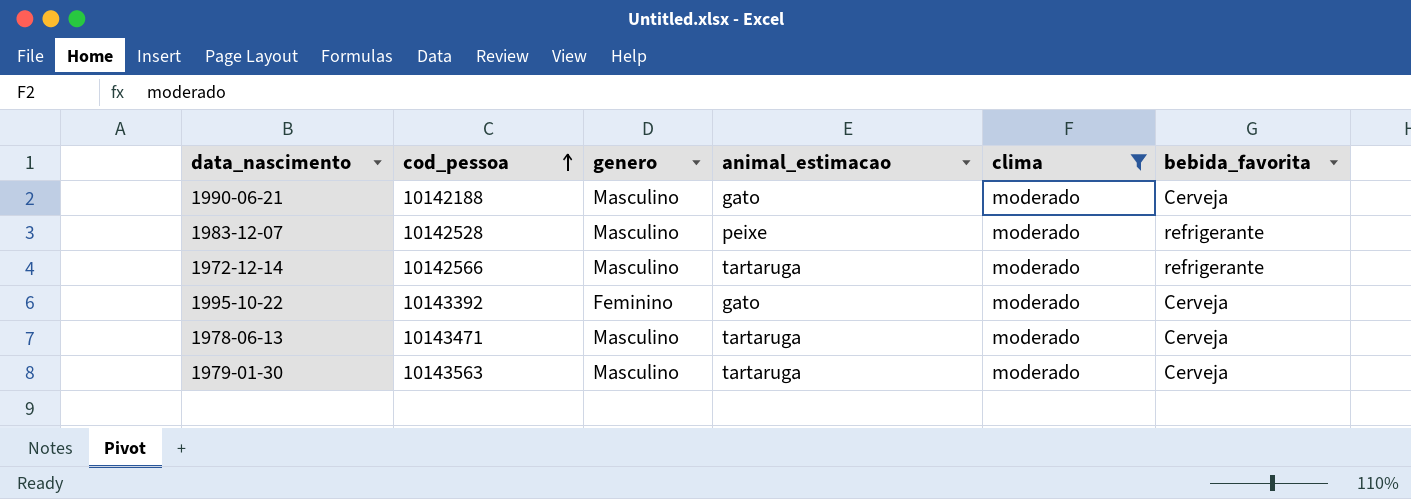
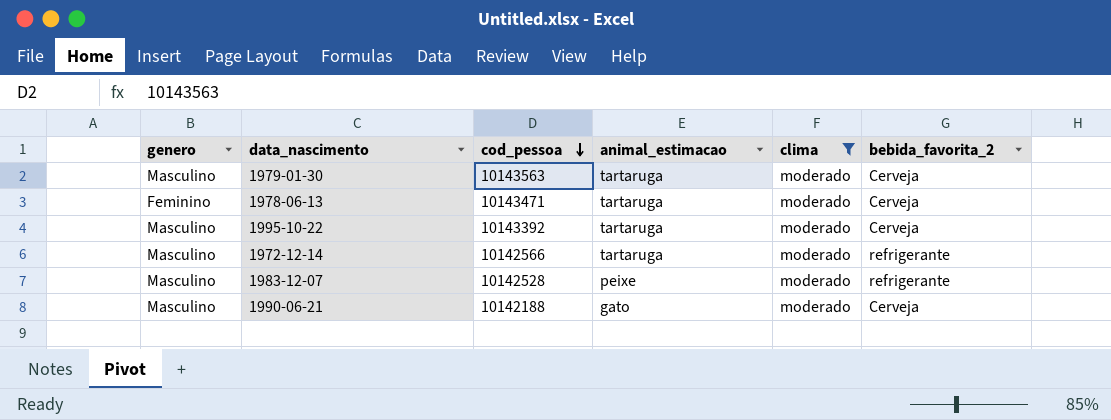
row order: cod_pessoa ascending -> cod_pessoa descending
column genero | position: 3 -> 1
column name: bebida_favorita -> bebida_favorita_2
1978-06-13 | genero: Masculino -> Feminino
1995-10-22 | genero: Feminino -> Masculino
1995-10-22 | animal_estimacao: gato -> tartaruga

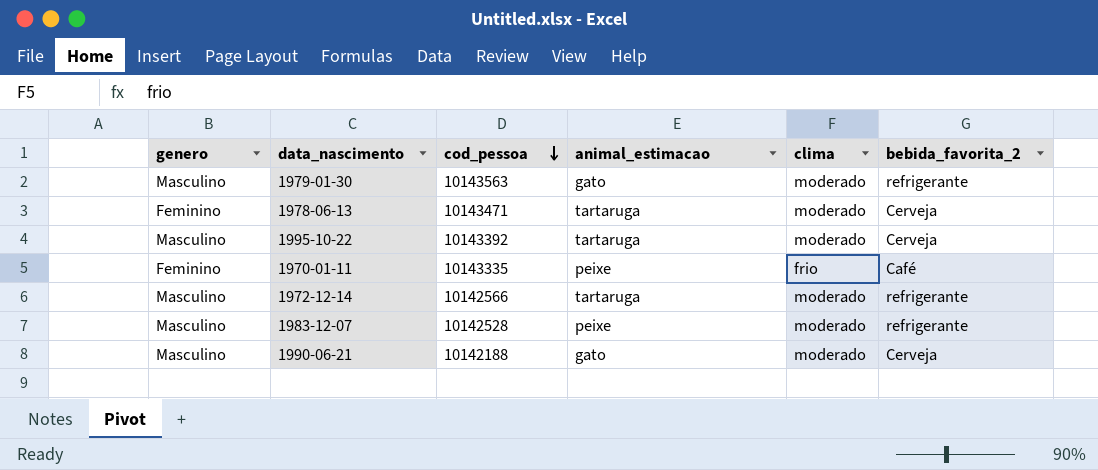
filter: clima = moderado -> none
1979-01-30 | animal_estimacao: tartaruga -> gato
1979-01-30 | bebida_favorita_2: Cerveja -> refrigerante

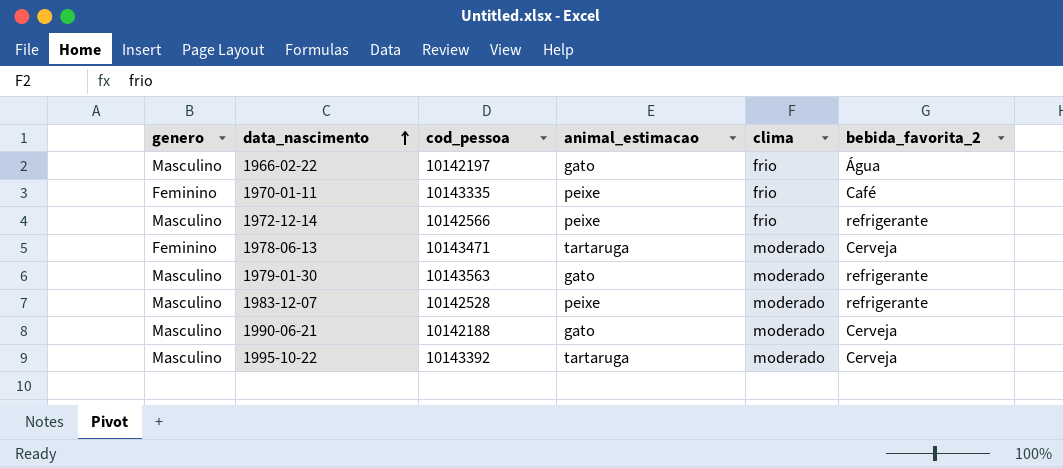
row order: cod_pessoa descending -> data_nascimento ascending
row 1966-02-22: none -> Masculino | 10142197 | gato | frio | Água
1972-12-14 | animal_estimacao: tartaruga -> peixe
1972-12-14 | clima: moderado -> frio

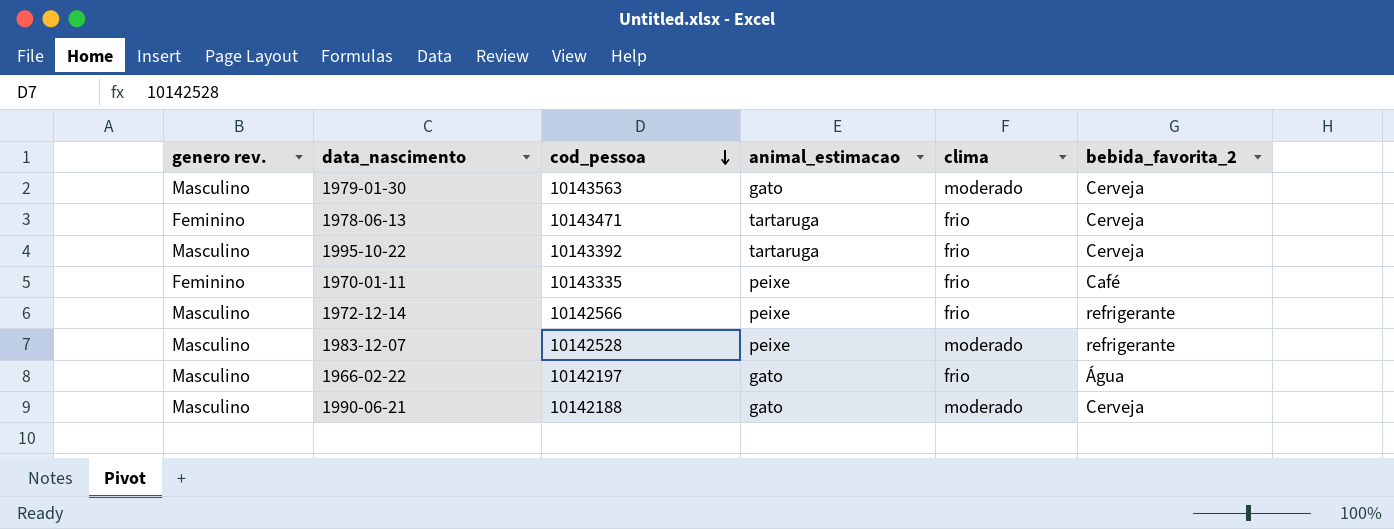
row order: data_nascimento ascending -> cod_pessoa descending
column name: genero -> genero rev.
1979-01-30 | bebida_favorita_2: refrigerante -> Cerveja
1978-06-13 | clima: moderado -> frio
1995-10-22 | clima: moderado -> frio

